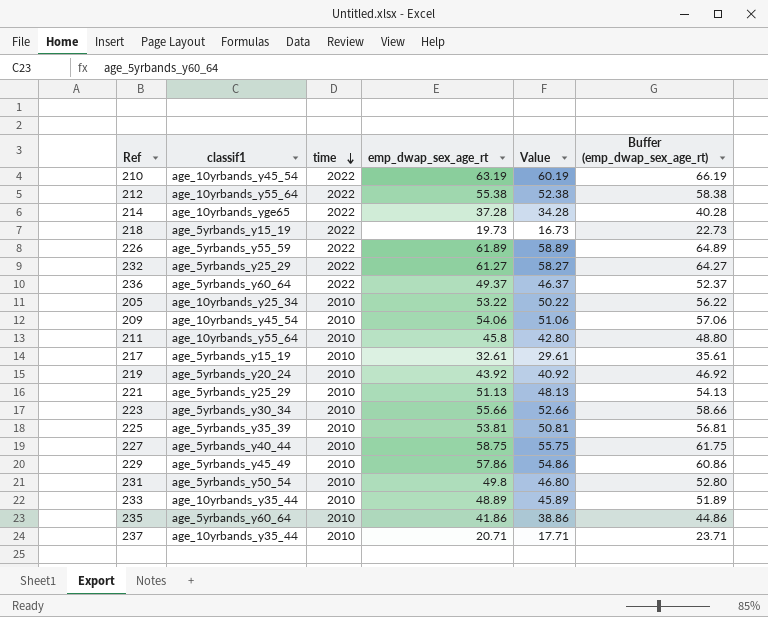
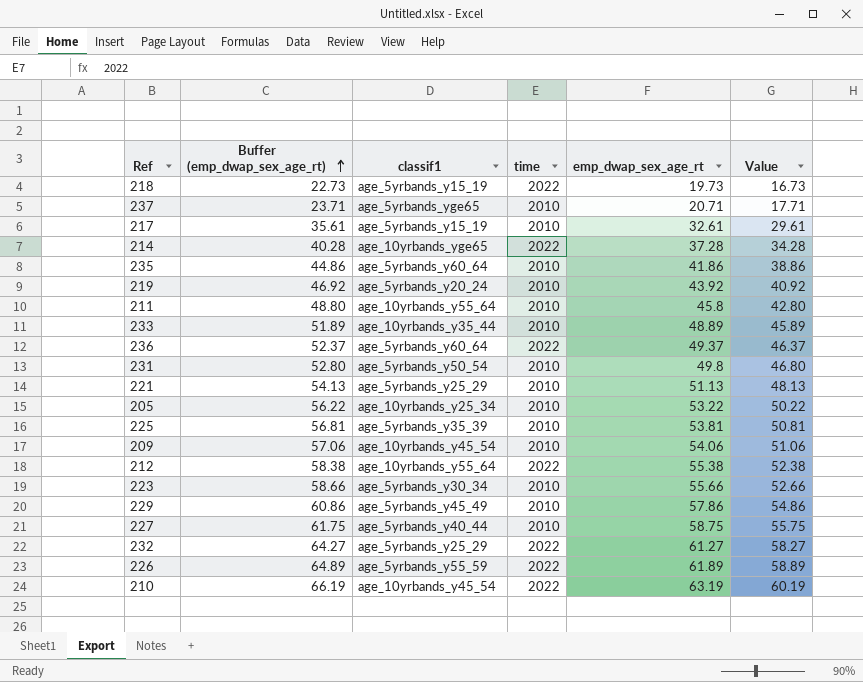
row order: time descending -> Buffer (emp_dwap_sex_age_rt) ascending
column Buffer (emp_dwap_sex_age_rt) | position: 6 -> 2
237 | classif1: age_10yrbands_y35_44 -> age_5yrbands_yge65

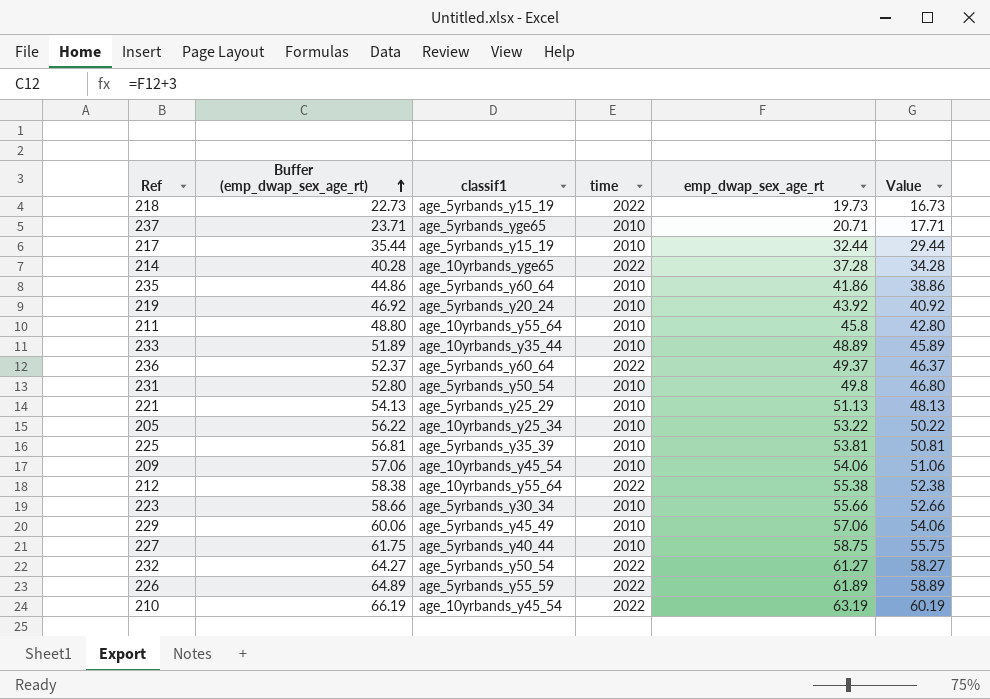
217 | Buffer (emp_dwap_sex_age_rt): 35.61 -> 35.44
217 | emp_dwap_sex_age_rt: 32.61 -> 32.44
217 | Value: 29.61 -> 29.44
229 | Buffer (emp_dwap_sex_age_rt): 60.86 -> 60.06
229 | emp_dwap_sex_age_rt: 57.86 -> 57.06
229 | Value: 54.86 -> 54.06
232 | classif1: age_5yrbands_y25_29 -> age_5yrbands_y50_54

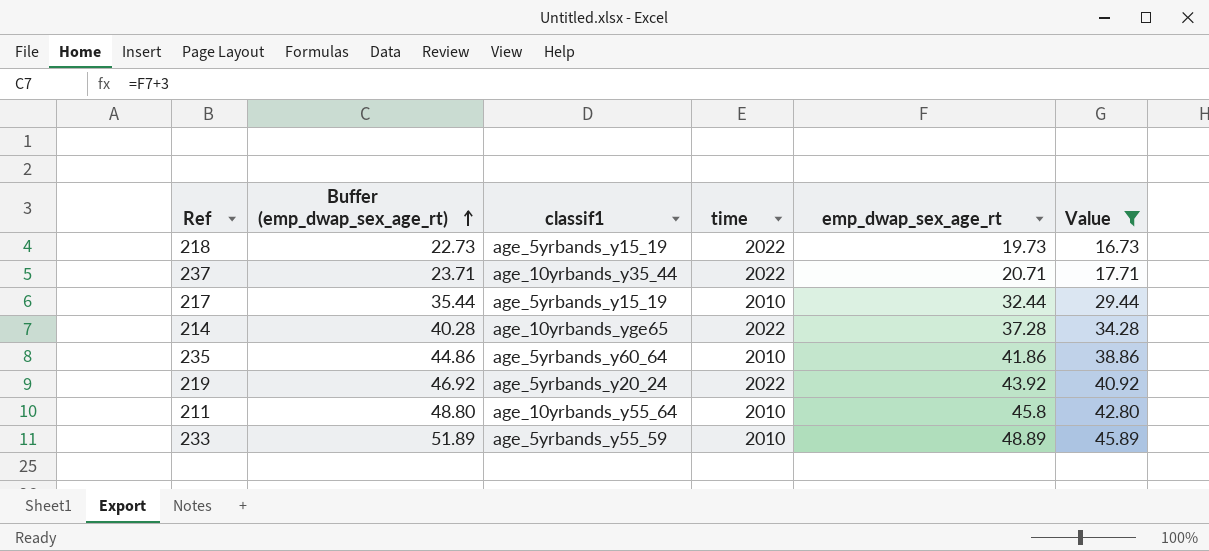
filter: none -> Value <= 45.89
237 | classif1: age_5yrbands_yge65 -> age_10yrbands_y35_44
237 | time: 2010 -> 2022
219 | time: 2010 -> 2022
233 | classif1: age_10yrbands_y35_44 -> age_5yrbands_y55_59

